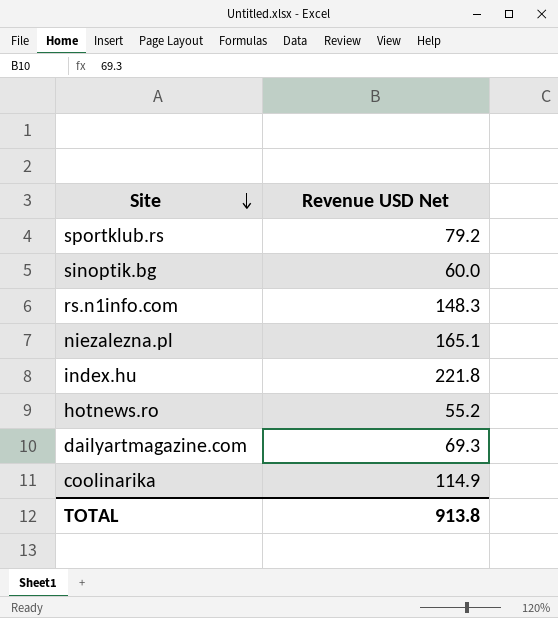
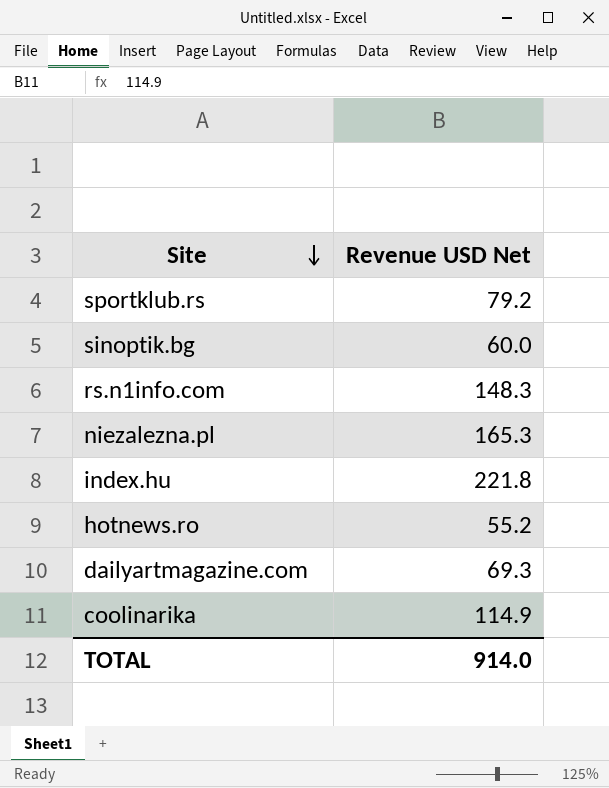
niezalezna.pl | Revenue USD Net: 165.1 -> 165.3
TOTAL | Revenue USD Net: 913.8 -> 914.0

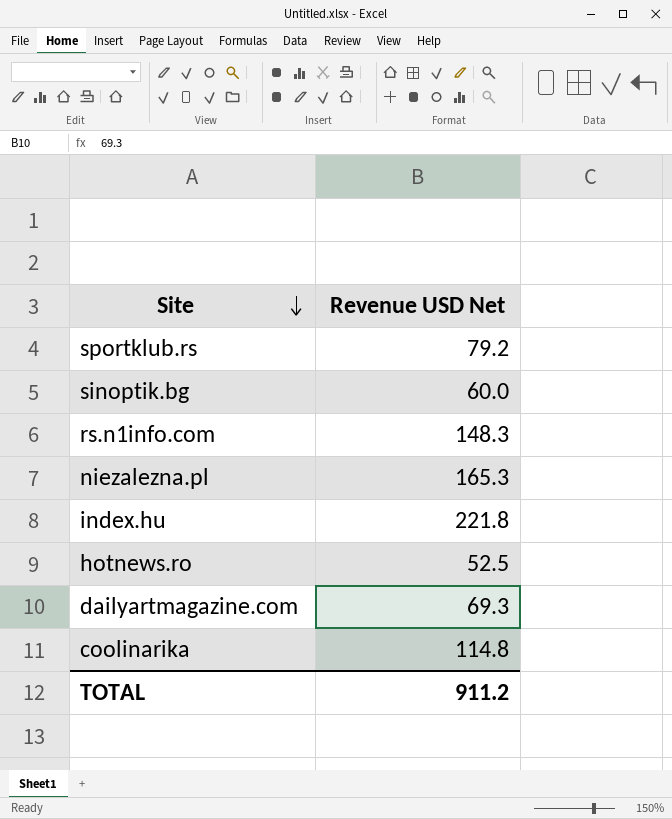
hotnews.ro | Revenue USD Net: 55.2 -> 52.5
coolinarika | Revenue USD Net: 114.9 -> 114.8
TOTAL | Revenue USD Net: 914.0 -> 911.2

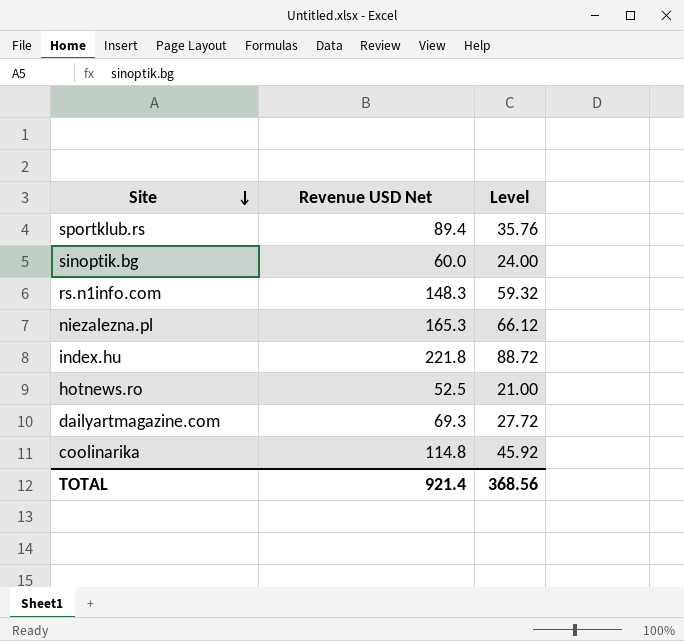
column Level | formula: none -> [Revenue USD Net] * 0.4
sportklub.rs | Revenue USD Net: 79.2 -> 89.4
TOTAL | Revenue USD Net: 911.2 -> 921.4

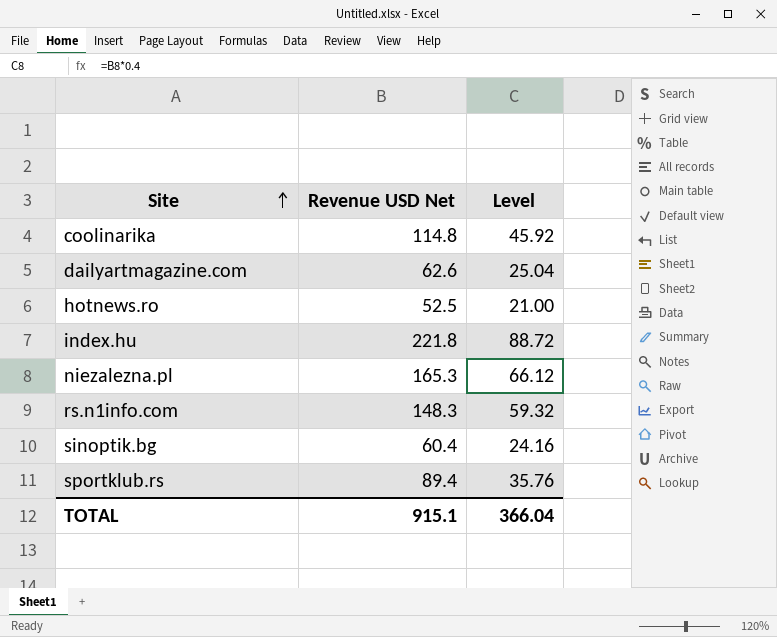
row order: Site descending -> Site ascending
dailyartmagazine.com | Revenue USD Net: 69.3 -> 62.6
dailyartmagazine.com | Level: 27.72 -> 25.04
sinoptik.bg | Revenue USD Net: 60.0 -> 60.4
sinoptik.bg | Level: 24.00 -> 24.16
TOTAL | Revenue USD Net: 921.4 -> 915.1
TOTAL | Level: 368.56 -> 366.04

